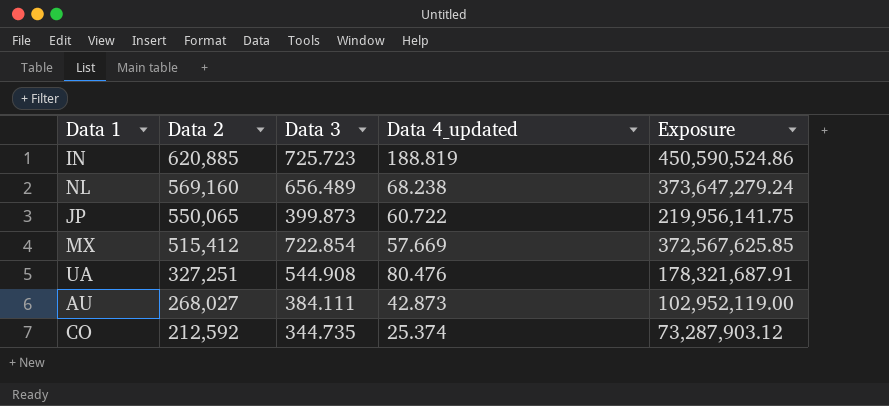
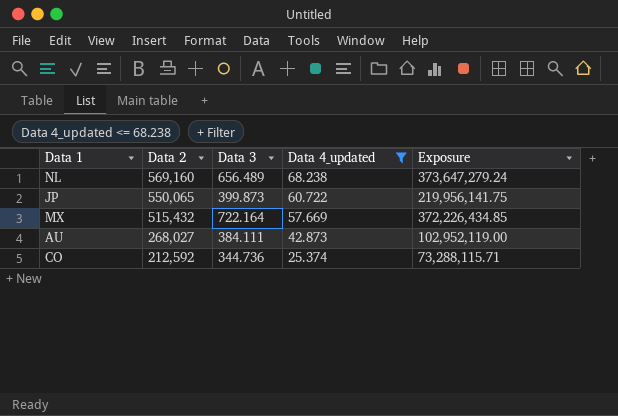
filter: none -> Data 4_updated <= 68.238
MX | Data 2: 515,412 -> 515,432
MX | Data 3: 722.854 -> 722.164
MX | Exposure: 372,567,625.85 -> 372,226,434.85
CO | Data 3: 344.735 -> 344.736
CO | Exposure: 73,287,903.12 -> 73,288,115.71

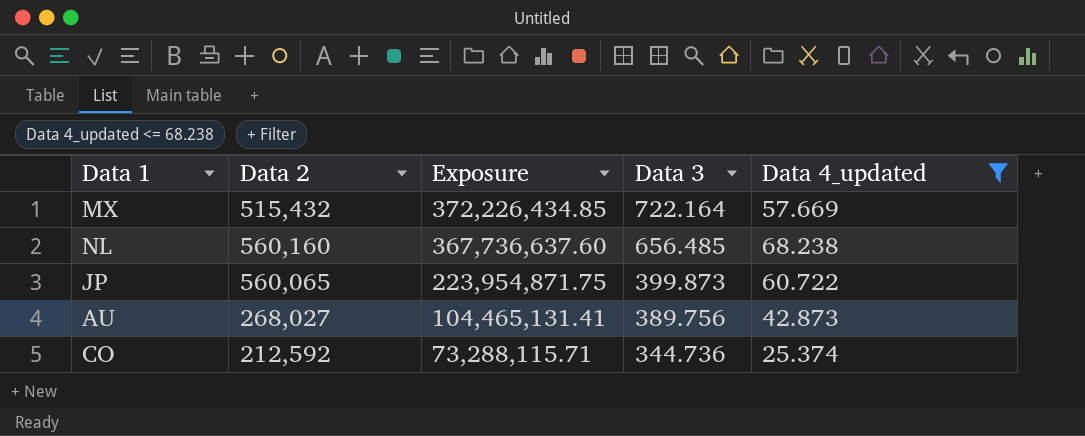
row order: Data 2 descending -> Exposure descending
column Exposure | position: 5 -> 3
NL | Data 2: 569,160 -> 560,160
NL | Exposure: 373,647,279.24 -> 367,736,637.60
NL | Data 3: 656.489 -> 656.485
JP | Data 2: 550,065 -> 560,065
JP | Exposure: 219,956,141.75 -> 223,954,871.75
AU | Exposure: 102,952,119.00 -> 104,465,131.41
AU | Data 3: 384.111 -> 389.756

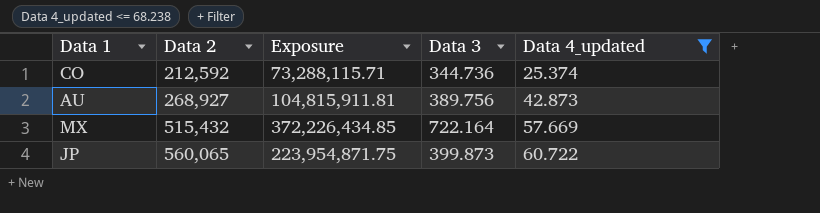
row order: Exposure descending -> Data 2 ascending
row NL: 560,160 | 367,736,637.60 | 656.485 | 68.238 -> none
AU | Data 2: 268,027 -> 268,927
AU | Exposure: 104,465,131.41 -> 104,815,911.81

